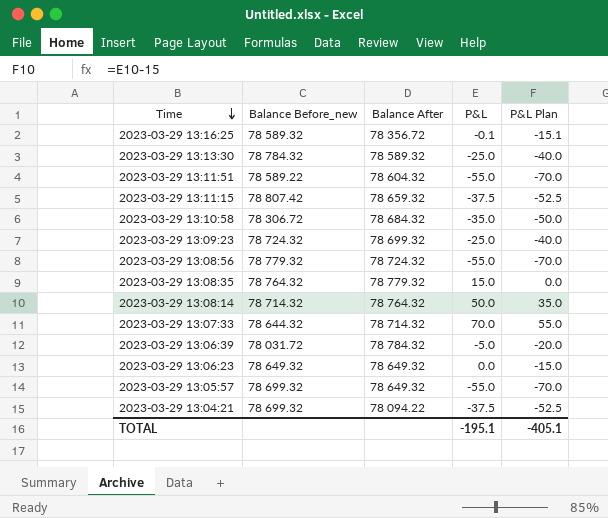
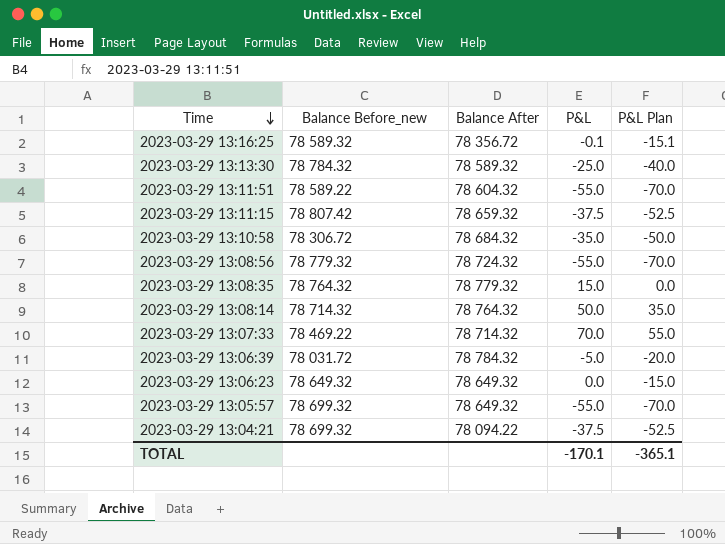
row 2023-03-29 13:09:23: 78 724.32 | 78 699.32 | -25.0 | -40.0 -> none
2023-03-29 13:07:33 | Balance Before_new: 78 644.32 -> 78 469.22
TOTAL | P&L: -195.1 -> -170.1
TOTAL | P&L Plan: -405.1 -> -365.1

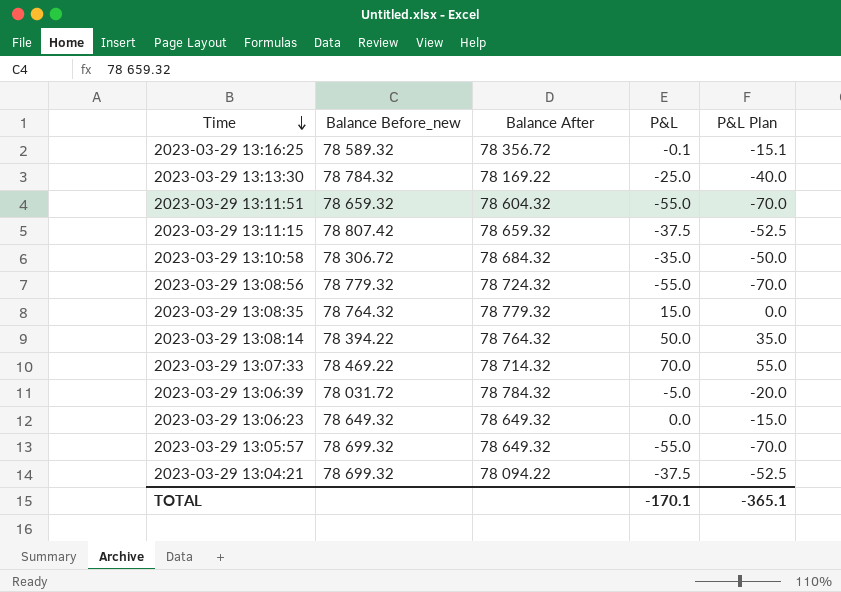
2023-03-29 13:13:30 | Balance After: 78 589.32 -> 78 169.22
2023-03-29 13:11:51 | Balance Before_new: 78 589.22 -> 78 659.32
2023-03-29 13:08:14 | Balance Before_new: 78 714.32 -> 78 394.22

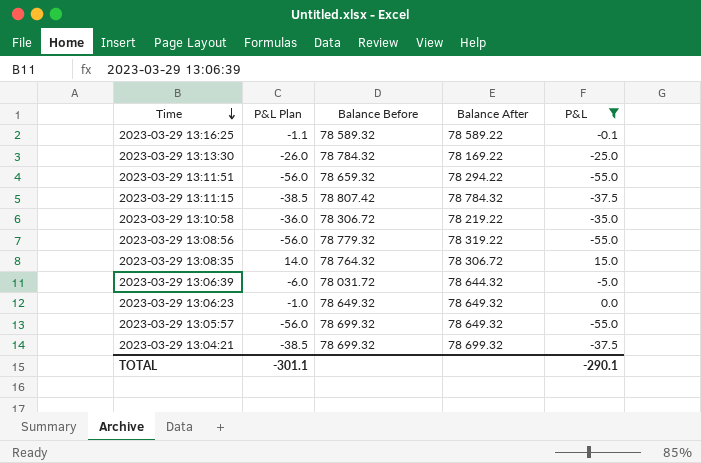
filter: none -> P&L <= 15.0
column P&L Plan | formula: [P&L] - 15 -> [P&L] - 1
column P&L Plan | position: 5 -> 2
column name: Balance Before_new -> Balance Before
2023-03-29 13:16:25 | Balance After: 78 356.72 -> 78 589.22
2023-03-29 13:11:51 | Balance After: 78 604.32 -> 78 294.22
2023-03-29 13:11:15 | Balance After: 78 659.32 -> 78 784.32
2023-03-29 13:10:58 | Balance After: 78 684.32 -> 78 219.22
2023-03-29 13:08:56 | Balance After: 78 724.32 -> 78 319.22
2023-03-29 13:08:35 | Balance After: 78 779.32 -> 78 306.72
2023-03-29 13:06:39 | Balance After: 78 784.32 -> 78 644.32
2023-03-29 13:04:21 | Balance After: 78 094.22 -> 78 699.32
TOTAL | P&L Plan: -365.1 -> -301.1
TOTAL | P&L: -170.1 -> -290.1

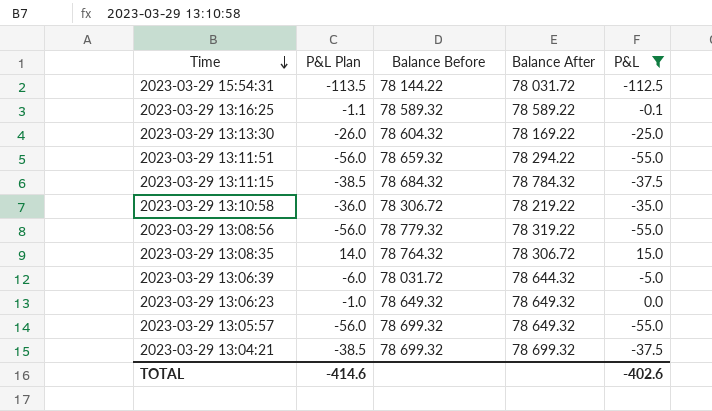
row 2023-03-29 15:54:31: none -> -113.5 | 78 144.22 | 78 031.72 | -112.5
2023-03-29 13:13:30 | Balance Before: 78 784.32 -> 78 604.32
2023-03-29 13:11:15 | Balance Before: 78 807.42 -> 78 684.32
TOTAL | P&L Plan: -301.1 -> -414.6
TOTAL | P&L: -290.1 -> -402.6

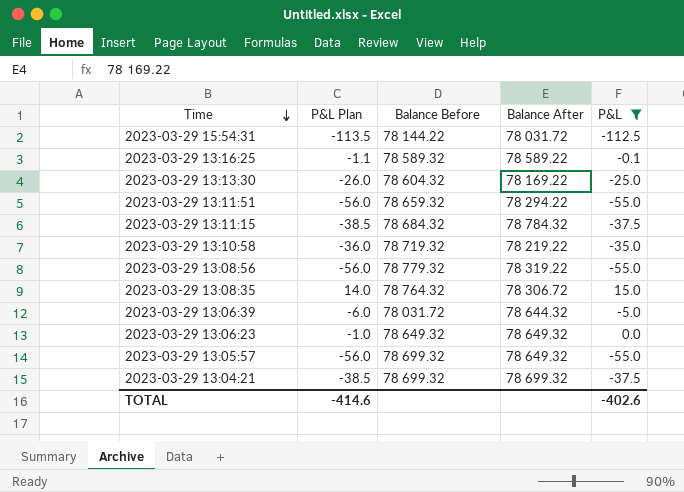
2023-03-29 13:10:58 | Balance Before: 78 306.72 -> 78 719.32

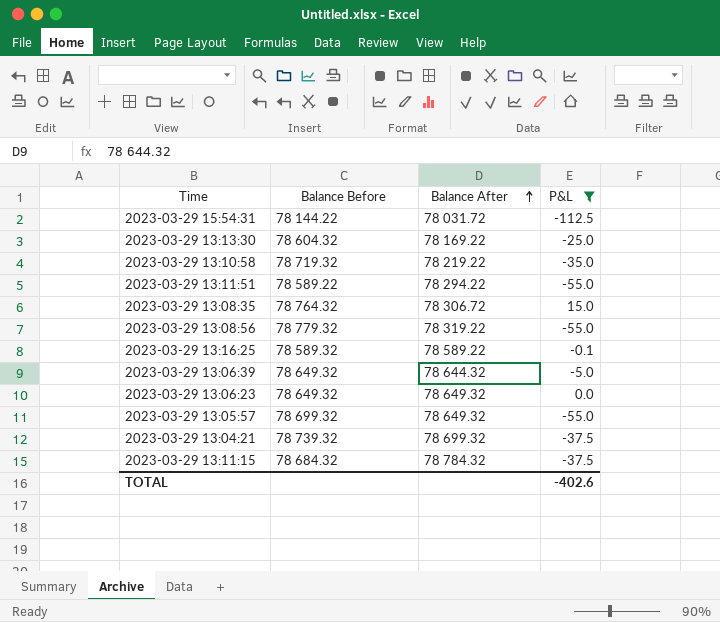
row order: Time descending -> Balance After ascending
column P&L Plan | formula: [P&L] - 1 -> none
2023-03-29 13:11:51 | Balance Before: 78 659.32 -> 78 589.22
2023-03-29 13:06:39 | Balance Before: 78 031.72 -> 78 649.32
2023-03-29 13:04:21 | Balance Before: 78 699.32 -> 78 739.32

